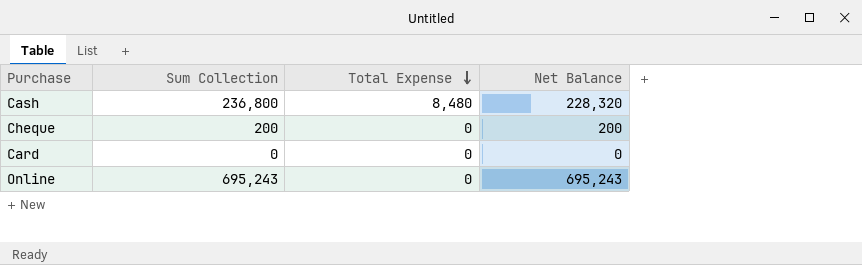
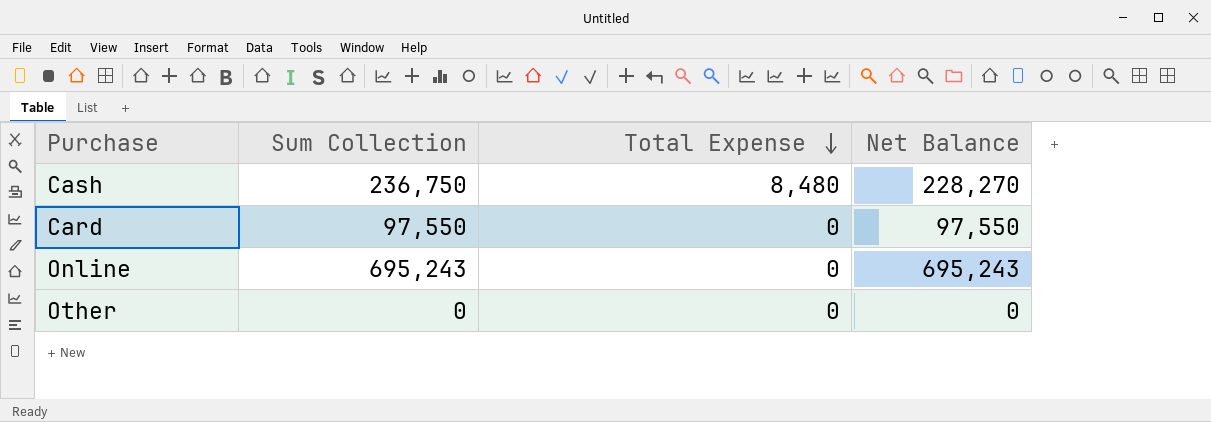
row Cheque: 200 | 0 | 200 -> none
Cash | Sum Collection: 236,800 -> 236,750
Cash | Net Balance: 228,320 -> 228,270
Card | Sum Collection: 0 -> 97,550
Card | Net Balance: 0 -> 97,550
row Other: none -> 0 | 0 | 0

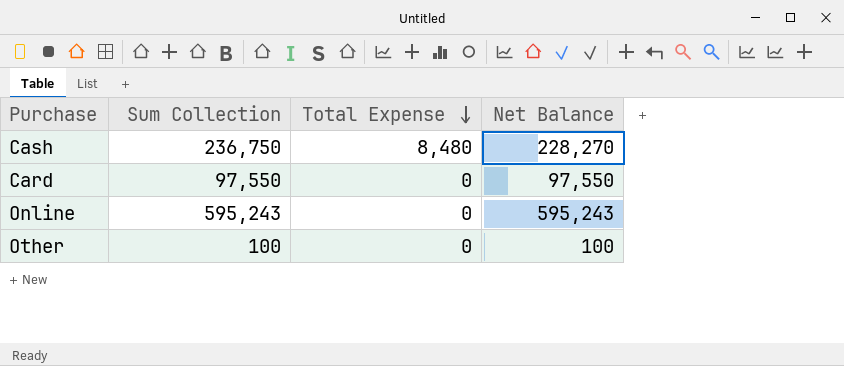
Online | Sum Collection: 695,243 -> 595,243
Online | Net Balance: 695,243 -> 595,243
Other | Sum Collection: 0 -> 100
Other | Net Balance: 0 -> 100

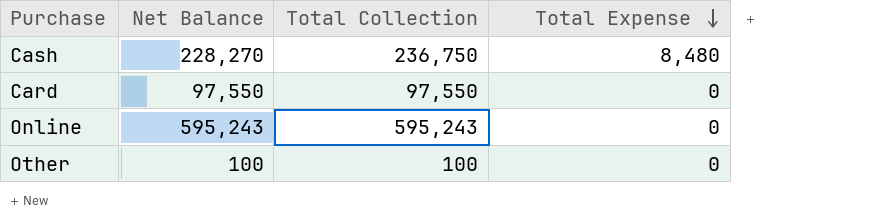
column Net Balance | position: 4 -> 2
column name: Sum Collection -> Total Collection

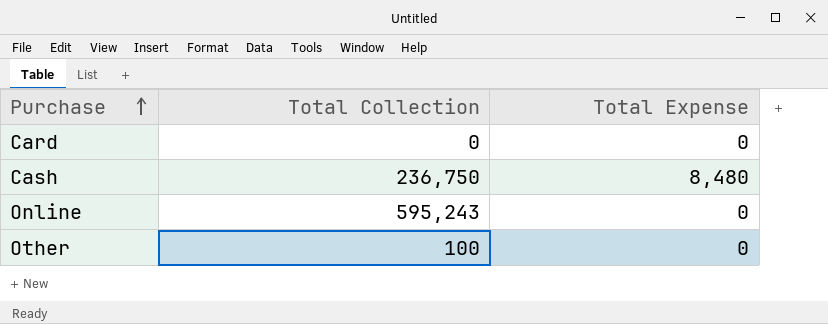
row order: Total Expense descending -> Purchase ascending
column Net Balance | formula: [Total Collection] - [Total Expense] -> none
Card | Total Collection: 97,550 -> 0

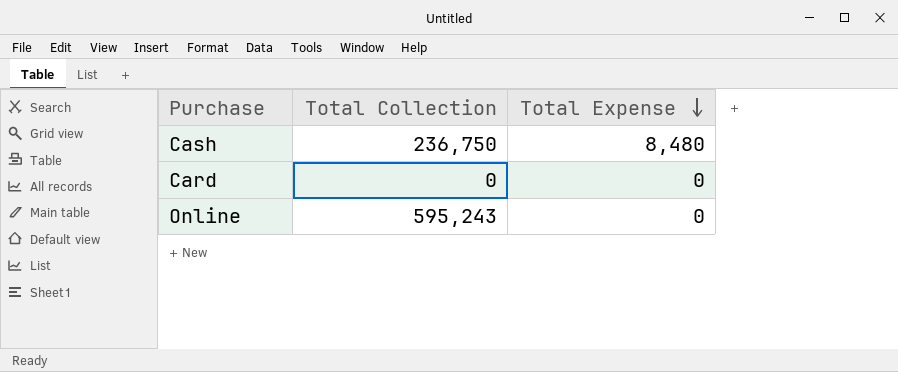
row order: Purchase ascending -> Total Expense descending
row Other: 100 | 0 -> none

